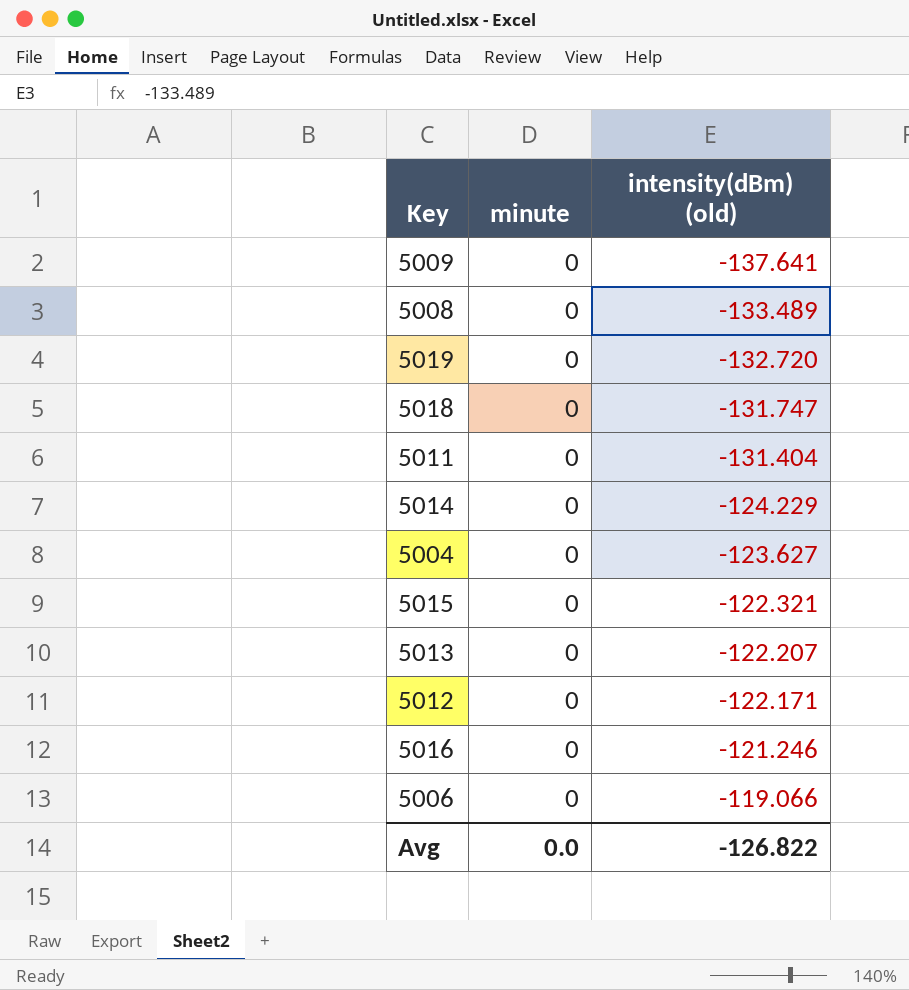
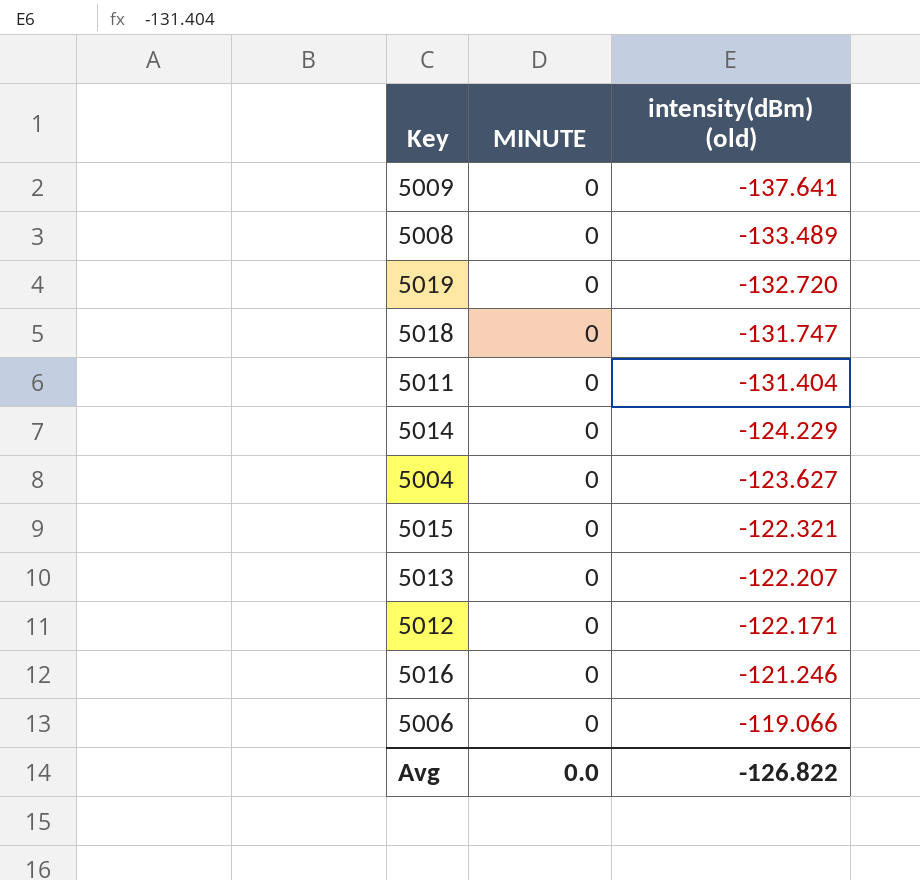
column name: minute -> MINUTE

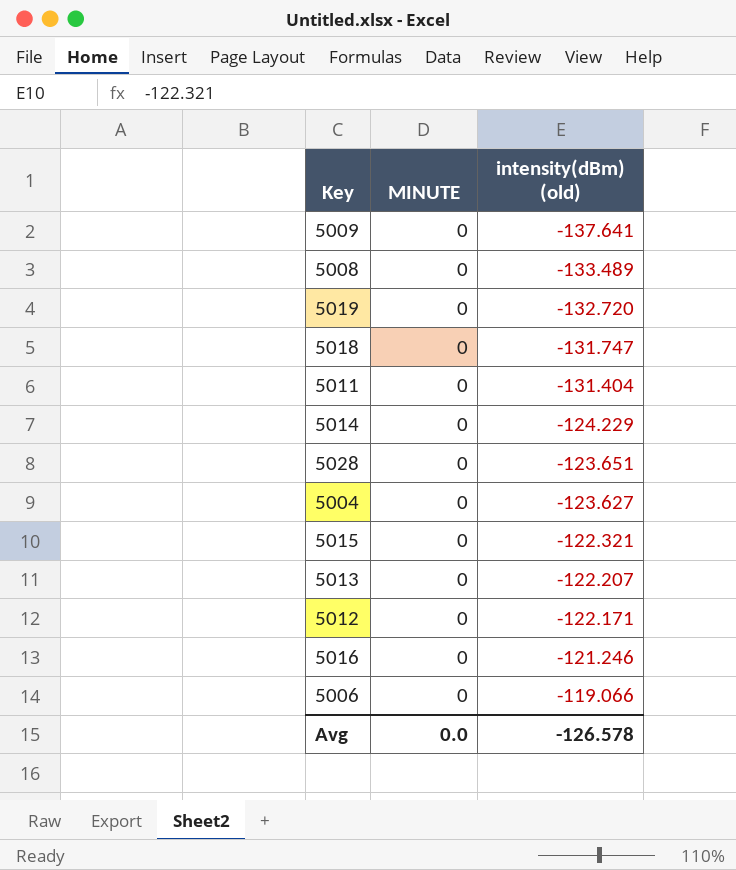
row 5028: none -> 0 | -123.651
Avg | intensity(dBm) (old): -126.822 -> -126.578

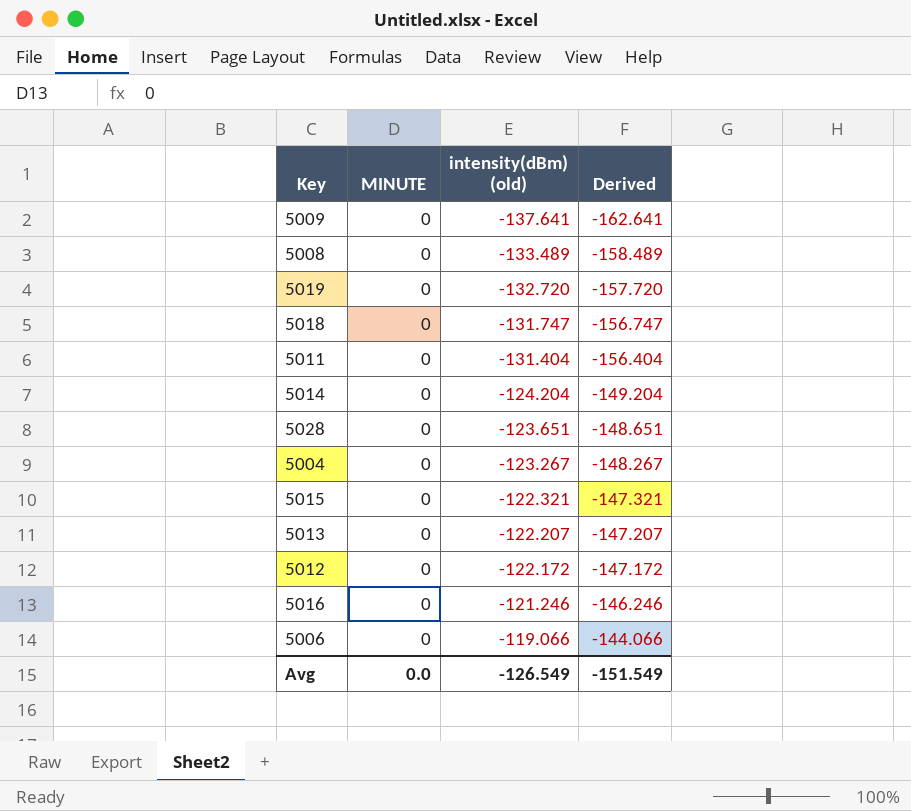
column Derived | formula: none -> [intensity(dBm) (old)] - 25
5014 | intensity(dBm) (old): -124.229 -> -124.204
5004 | intensity(dBm) (old): -123.627 -> -123.267
5012 | intensity(dBm) (old): -122.171 -> -122.172
Avg | intensity(dBm) (old): -126.578 -> -126.549

